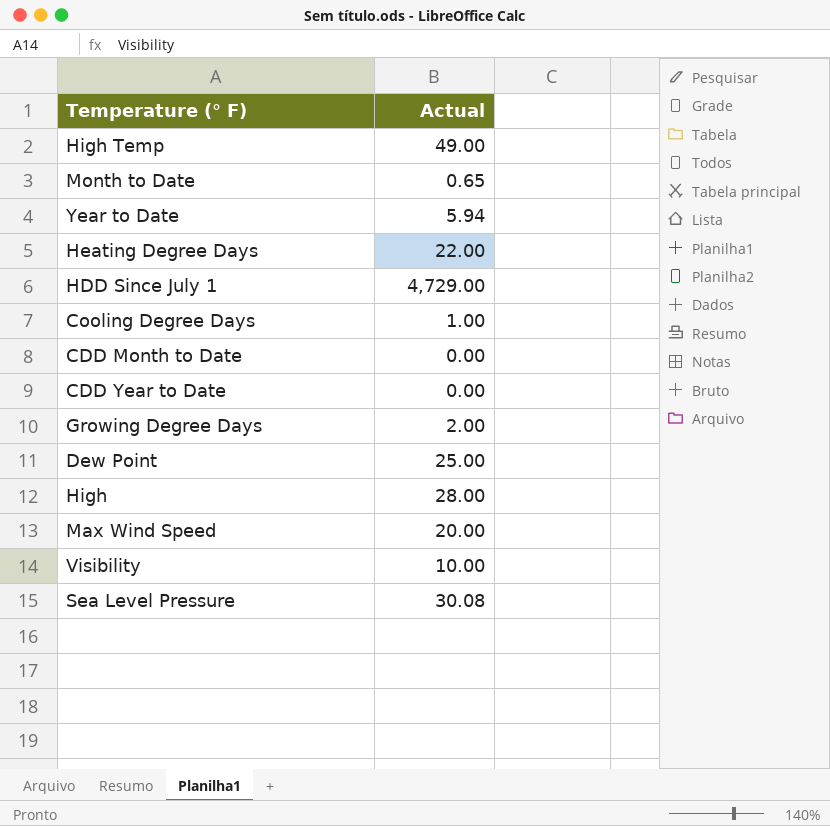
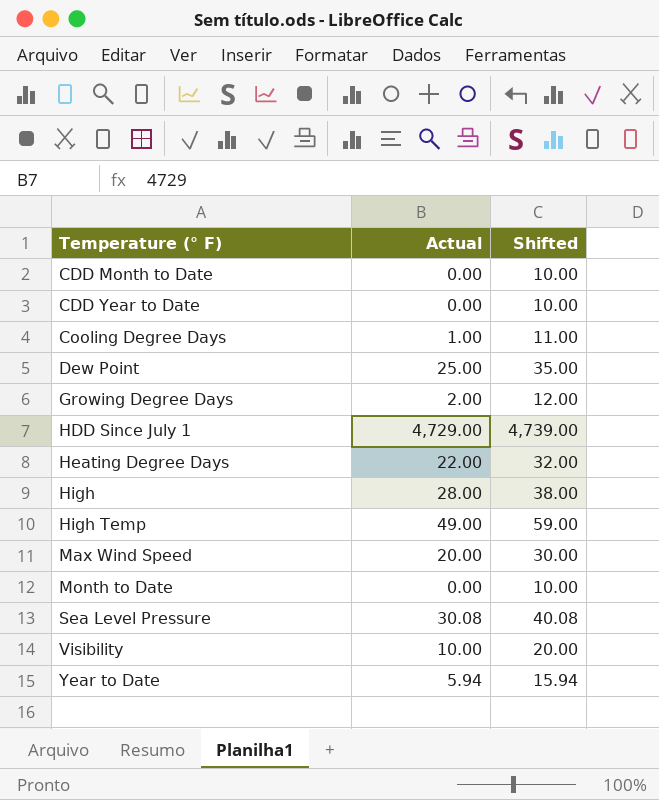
row order: none -> Temperature (° F) ascending
column Shifted | formula: none -> [Actual] + 10
Month to Date | Actual: 0.65 -> 0.00

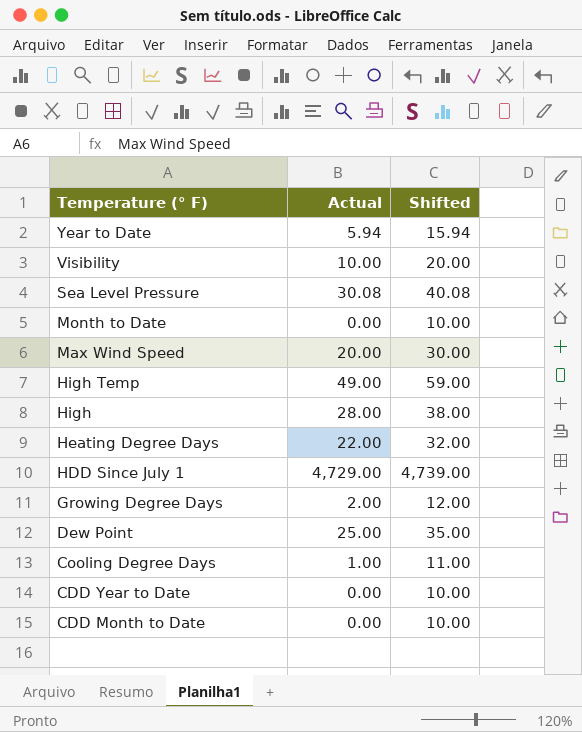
row order: Temperature (° F) ascending -> Temperature (° F) descending

